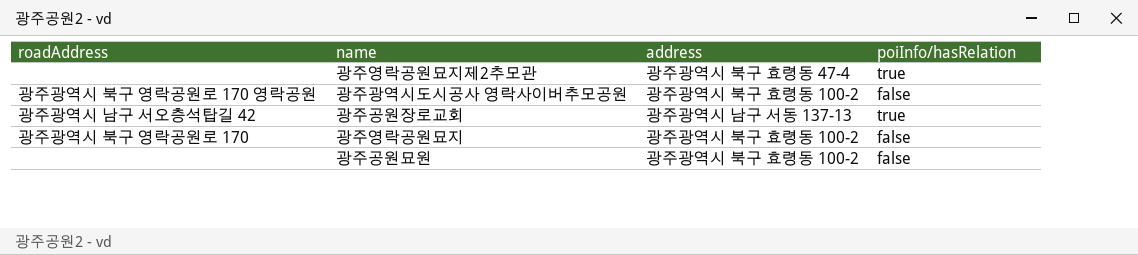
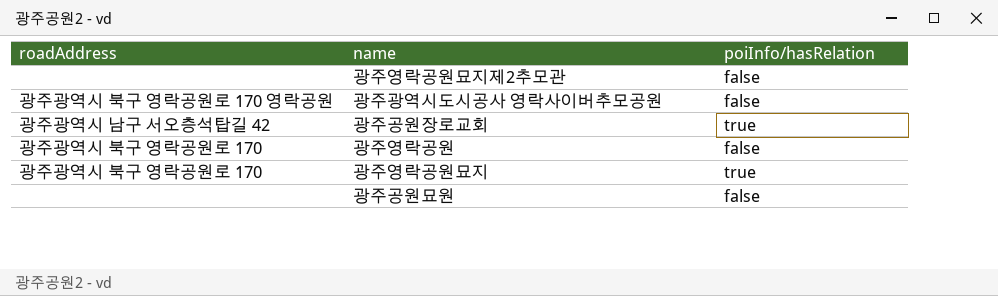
column address | position: 3 -> none
광주영락공원묘지제2추모관 | poiInfo/hasRelation: true -> false
row 광주영락공원: none -> 광주광역시 북구 영락공원로 170 | false
광주영락공원묘지 | poiInfo/hasRelation: false -> true

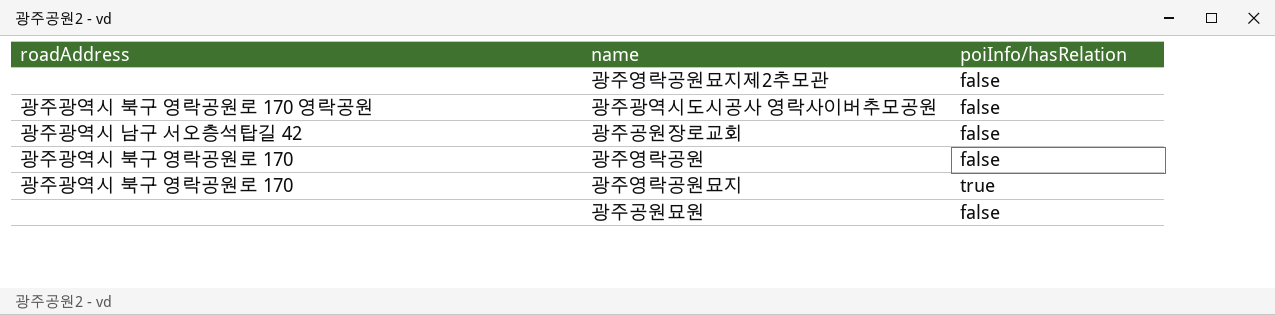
광주공원장로교회 | poiInfo/hasRelation: true -> false

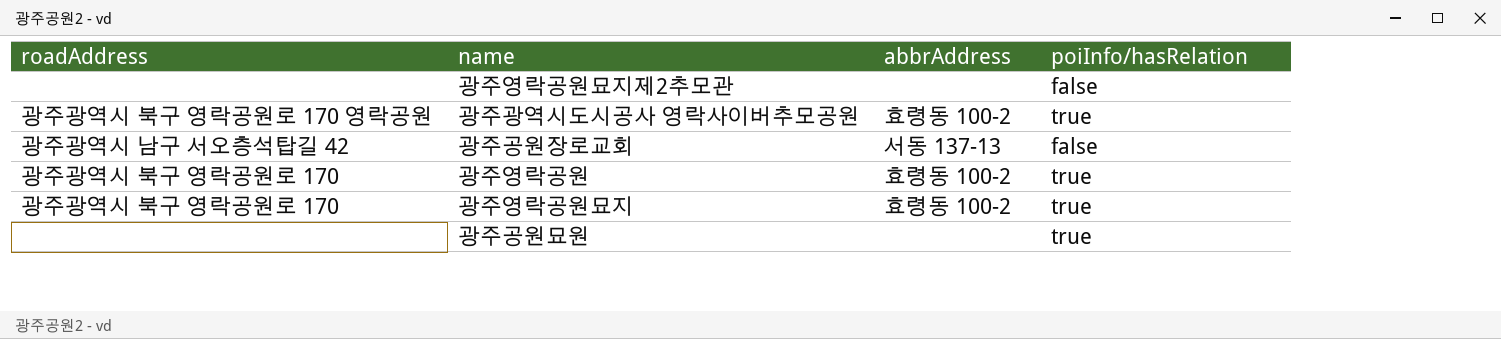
column abbrAddress | position: none -> 3
광주광역시도시공사 영락사이버추모공원 | poiInfo/hasRelation: false -> true
광주영락공원 | poiInfo/hasRelation: false -> true
광주공원묘원 | poiInfo/hasRelation: false -> true

